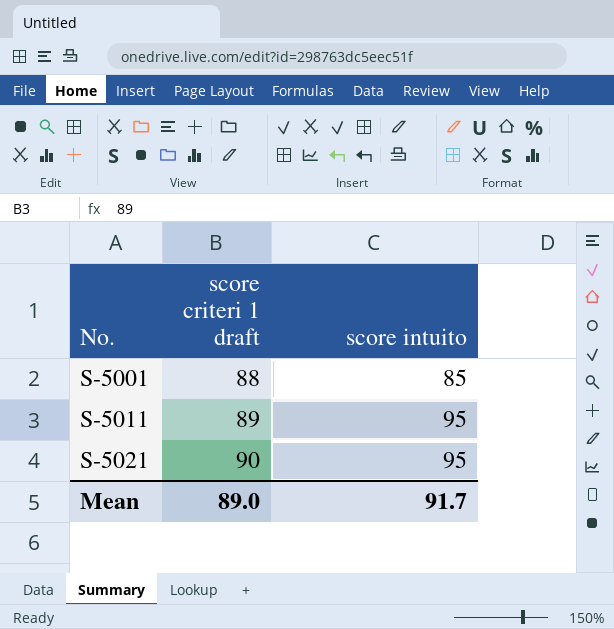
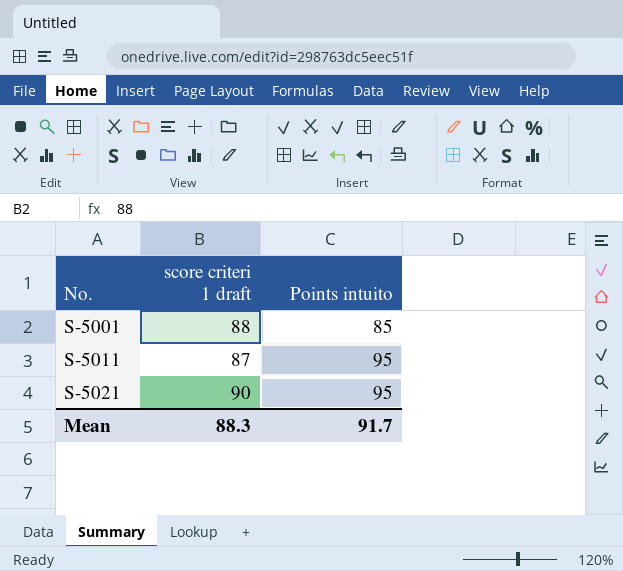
column name: score intuito -> Points intuito
S-5011 | score criteri 1 draft: 89 -> 87
Mean | score criteri 1 draft: 89.0 -> 88.3

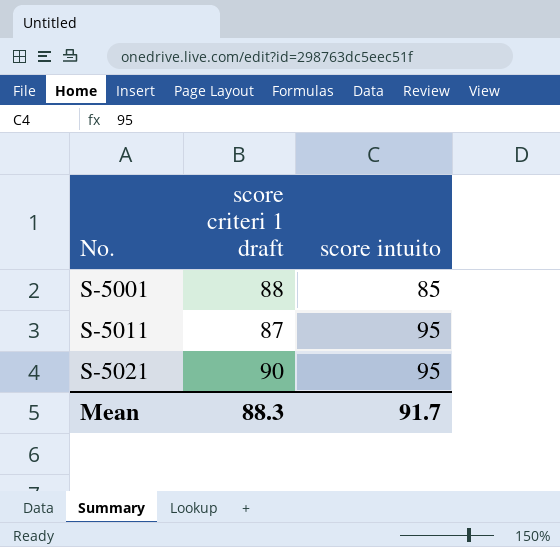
column name: Points intuito -> score intuito

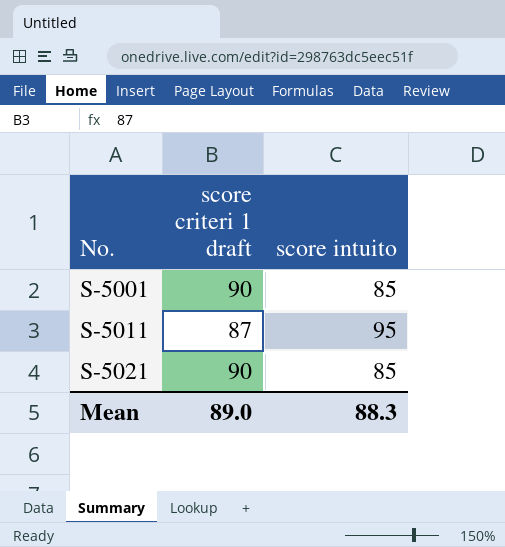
S-5001 | score criteri 1 draft: 88 -> 90
S-5021 | score intuito: 95 -> 85
Mean | score criteri 1 draft: 88.3 -> 89.0
Mean | score intuito: 91.7 -> 88.3

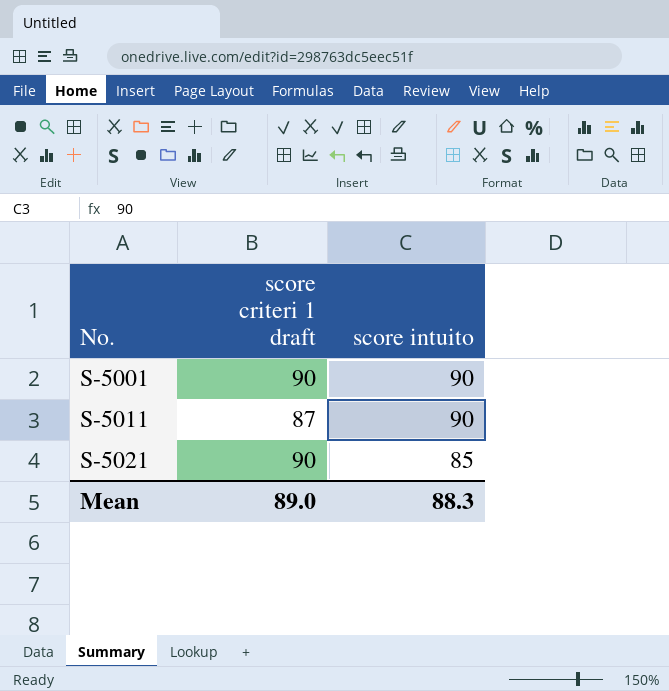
S-5001 | score intuito: 85 -> 90
S-5011 | score intuito: 95 -> 90

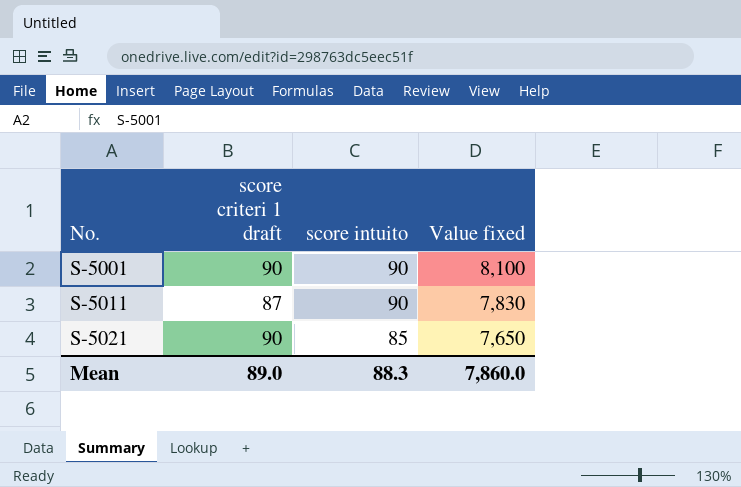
column Value fixed | formula: none -> [score criteri 1 draft] * [score intuito]

